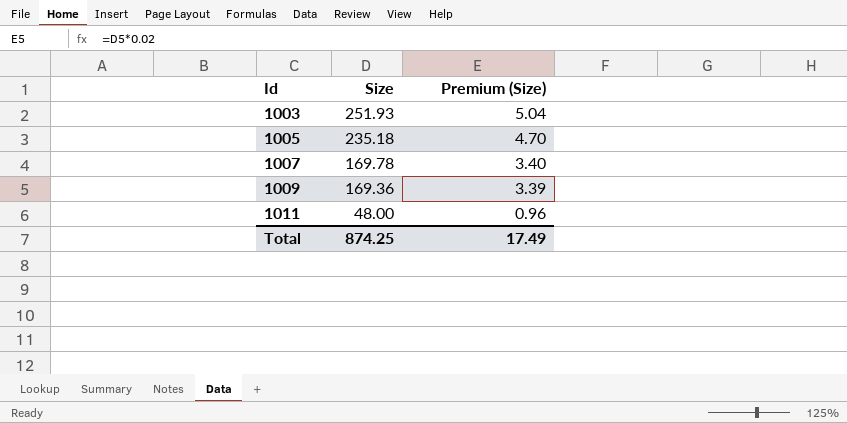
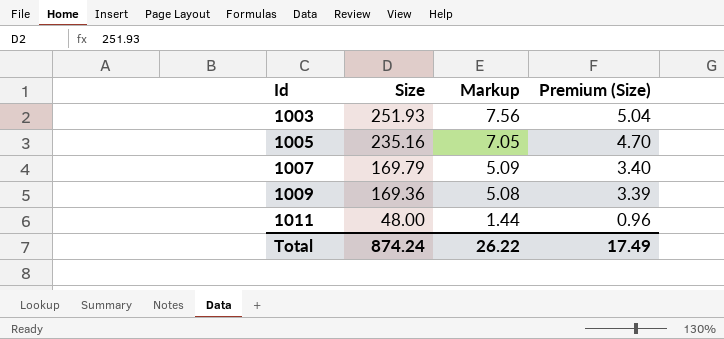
column Markup | formula: none -> [Size] * 0.03
1005 | Size: 235.18 -> 235.16
1007 | Size: 169.78 -> 169.79
Total | Size: 874.25 -> 874.24

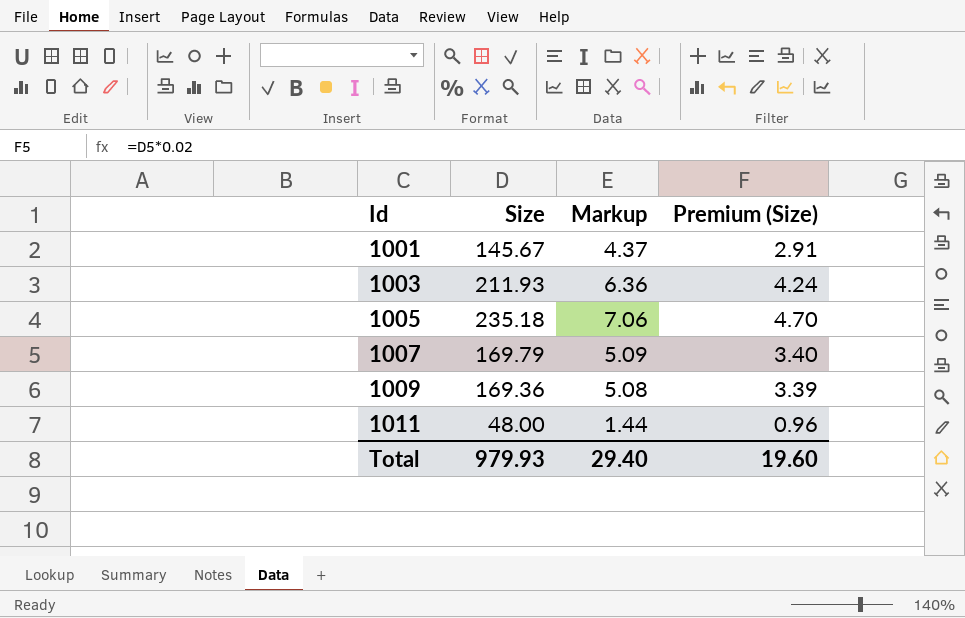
row 1001: none -> 145.67 | 4.37 | 2.91
1003 | Size: 251.93 -> 211.93
1003 | Markup: 7.56 -> 6.36
1003 | Premium (Size): 5.04 -> 4.24
1005 | Size: 235.16 -> 235.18
1005 | Markup: 7.05 -> 7.06
Total | Size: 874.24 -> 979.93
Total | Markup: 26.22 -> 29.40
Total | Premium (Size): 17.49 -> 19.60

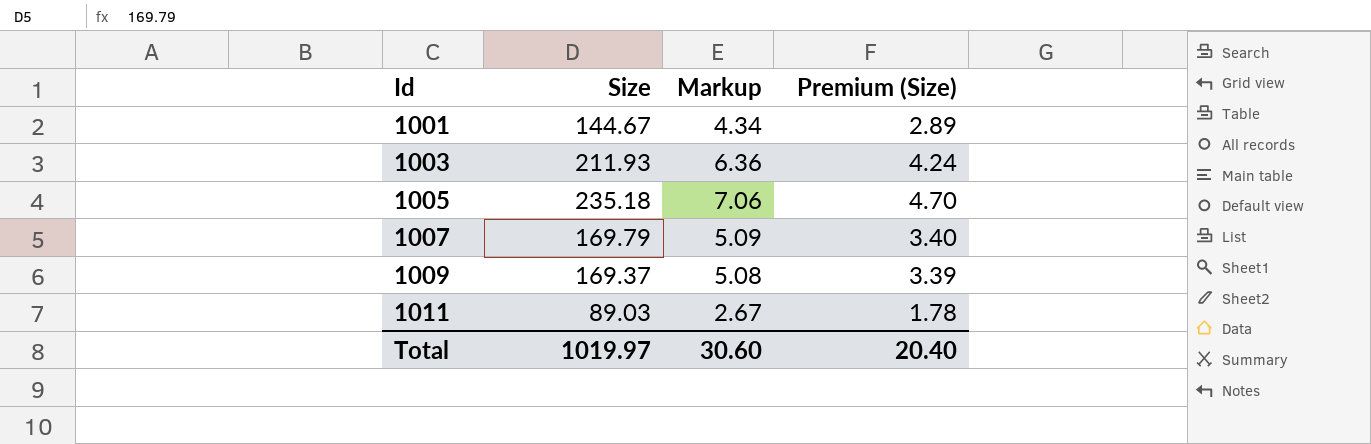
1001 | Size: 145.67 -> 144.67
1001 | Markup: 4.37 -> 4.34
1001 | Premium (Size): 2.91 -> 2.89
1009 | Size: 169.36 -> 169.37
1011 | Size: 48.00 -> 89.03
1011 | Markup: 1.44 -> 2.67
1011 | Premium (Size): 0.96 -> 1.78
Total | Size: 979.93 -> 1019.97
Total | Markup: 29.40 -> 30.60
Total | Premium (Size): 19.60 -> 20.40

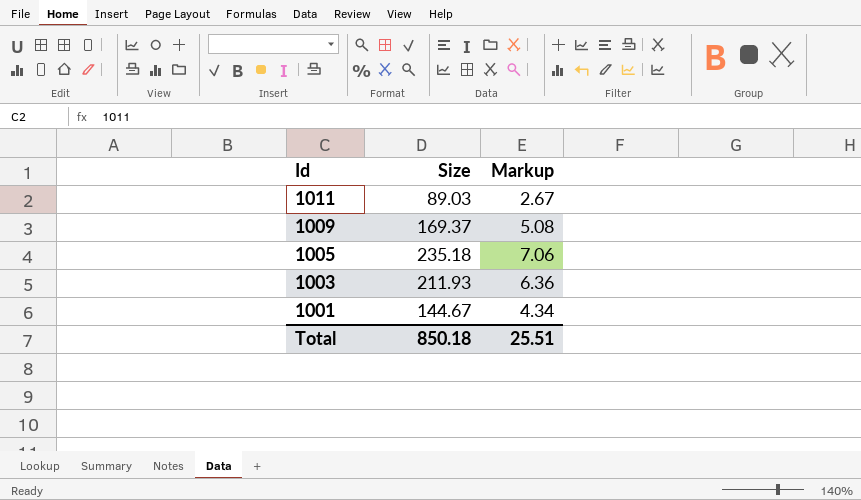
row order: Id ascending -> Id descending
column Premium (Size) | formula: [Size] * 0.02 -> none
row 1007: 169.79 | 5.09 | 3.40 -> none
Total | Size: 1019.97 -> 850.18
Total | Markup: 30.60 -> 25.51

